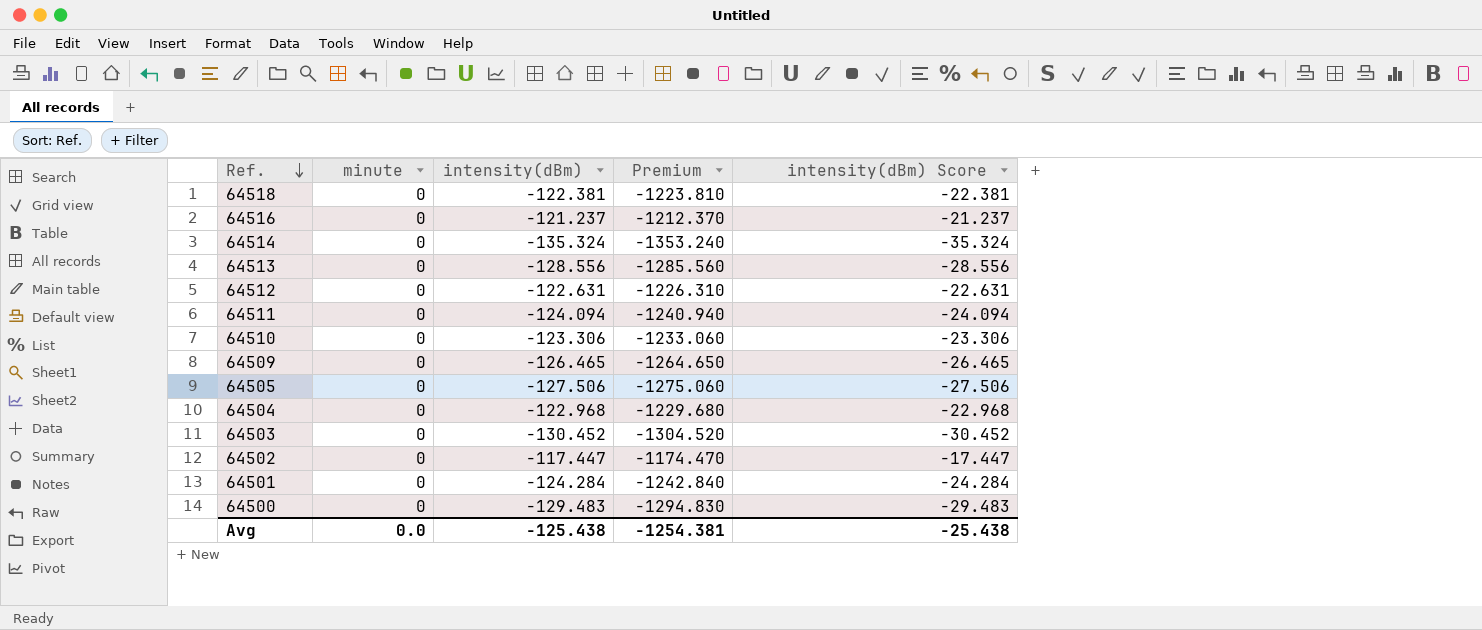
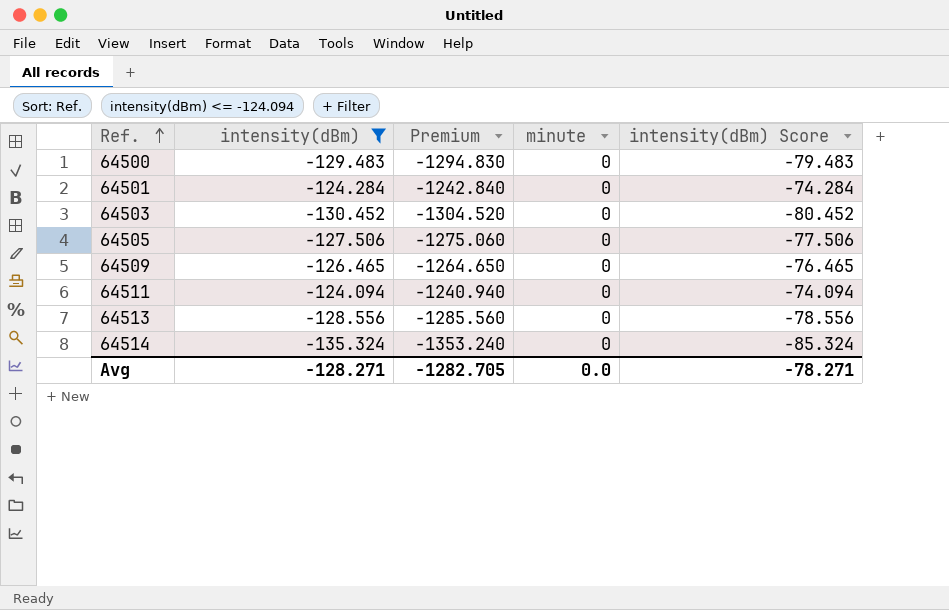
filter: none -> intensity(dBm) <= -124.094
row order: Ref. descending -> Ref. ascending
column minute | position: 2 -> 4
column intensity(dBm) Score | formula: [intensity(dBm)] + 100 -> [intensity(dBm)] + 50
Avg | intensity(dBm): -125.438 -> -128.271
Avg | Premium: -1254.381 -> -1282.705
Avg | intensity(dBm) Score: -25.438 -> -78.271

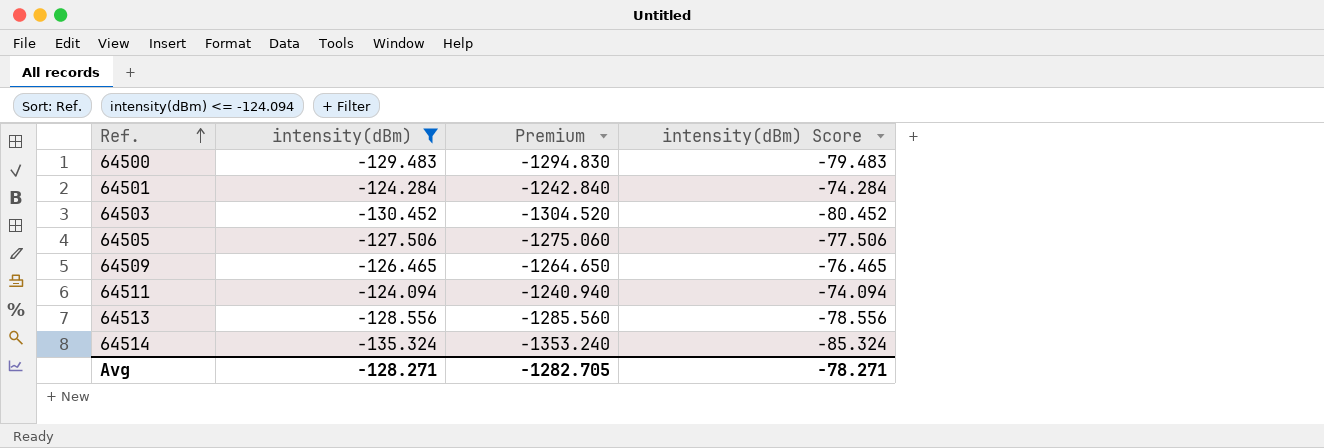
column minute | position: 4 -> none

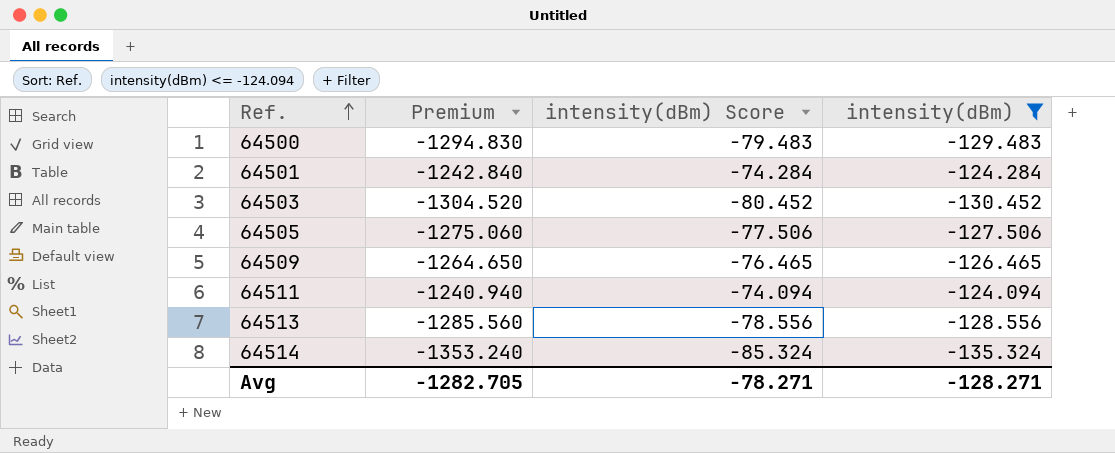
column intensity(dBm) | position: 2 -> 4

